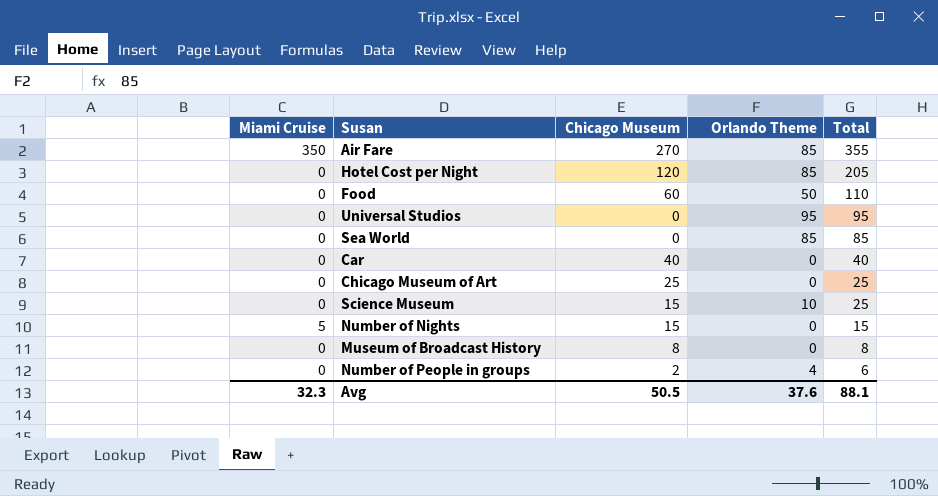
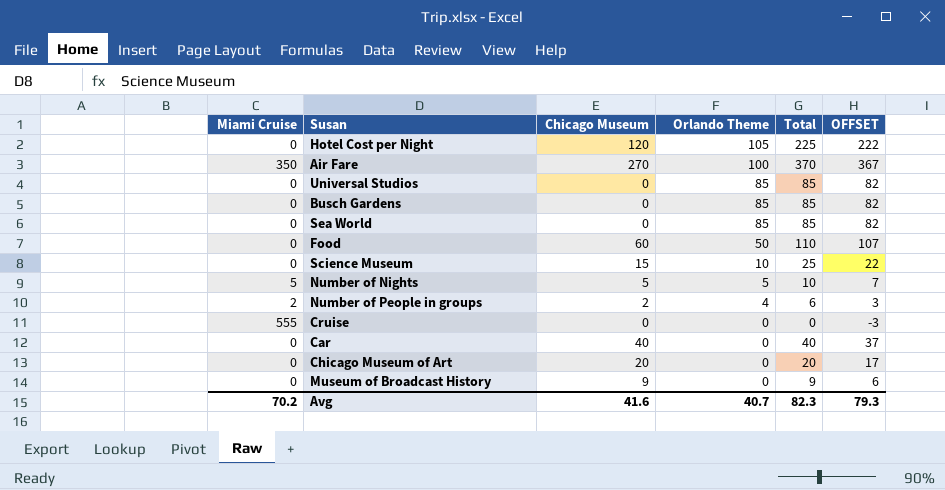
row order: Total descending -> Orlando Theme descending
column OFFSET | formula: none -> [Total] - 3
Hotel Cost per Night | Orlando Theme: 85 -> 105
Hotel Cost per Night | Total: 205 -> 225
Air Fare | Orlando Theme: 85 -> 100
Air Fare | Total: 355 -> 370
Universal Studios | Orlando Theme: 95 -> 85
Universal Studios | Total: 95 -> 85
row Busch Gardens: none -> 0 | 0 | 85 | 85 | 82
Number of Nights | Chicago Museum: 15 -> 5
Number of Nights | Orlando Theme: 0 -> 5
Number of Nights | Total: 15 -> 10
Number of People in groups | Miami Cruise: 0 -> 2
row Cruise: none -> 555 | 0 | 0 | 0 | -3
Chicago Museum of Art | Chicago Museum: 25 -> 20
Chicago Museum of Art | Total: 25 -> 20
Museum of Broadcast History | Chicago Museum: 8 -> 9
Museum of Broadcast History | Total: 8 -> 9
Avg | Miami Cruise: 32.3 -> 70.2
Avg | Chicago Museum: 50.5 -> 41.6
Avg | Orlando Theme: 37.6 -> 40.7
Avg | Total: 88.1 -> 82.3

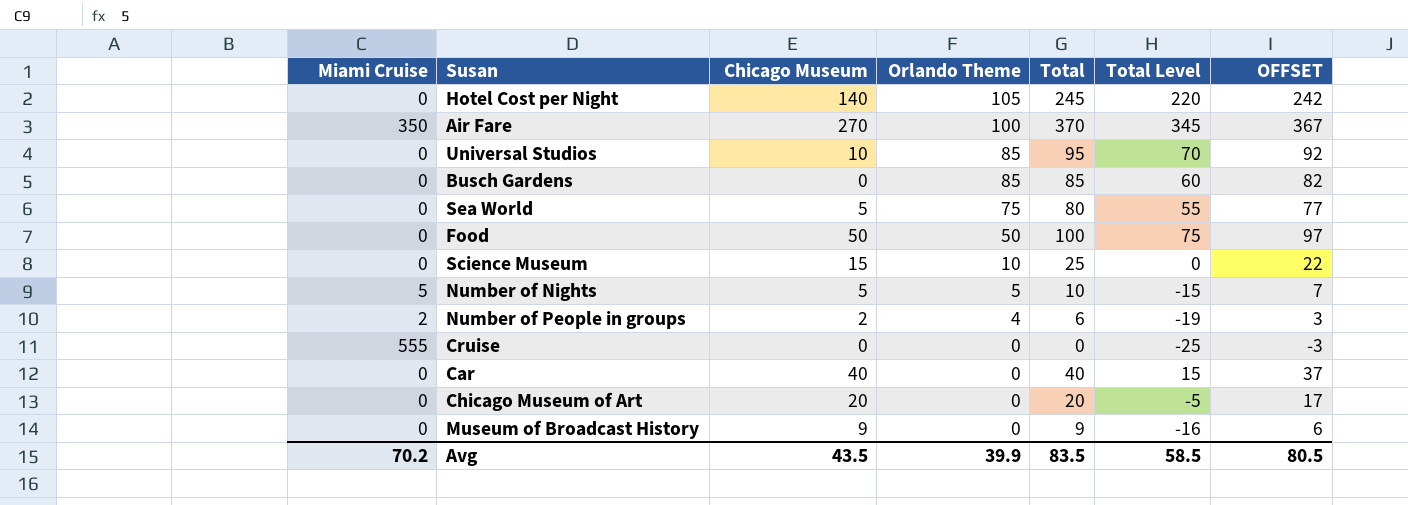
column Total Level | formula: none -> [Total] - 25
Hotel Cost per Night | Chicago Museum: 120 -> 140
Hotel Cost per Night | Total: 225 -> 245
Hotel Cost per Night | OFFSET: 222 -> 242
Universal Studios | Chicago Museum: 0 -> 10
Universal Studios | Total: 85 -> 95
Universal Studios | OFFSET: 82 -> 92
Sea World | Chicago Museum: 0 -> 5
Sea World | Orlando Theme: 85 -> 75
Sea World | Total: 85 -> 80
Sea World | OFFSET: 82 -> 77
Food | Chicago Museum: 60 -> 50
Food | Total: 110 -> 100
Food | OFFSET: 107 -> 97
Avg | Chicago Museum: 41.6 -> 43.5
Avg | Orlando Theme: 40.7 -> 39.9
Avg | Total: 82.3 -> 83.5
Avg | OFFSET: 79.3 -> 80.5

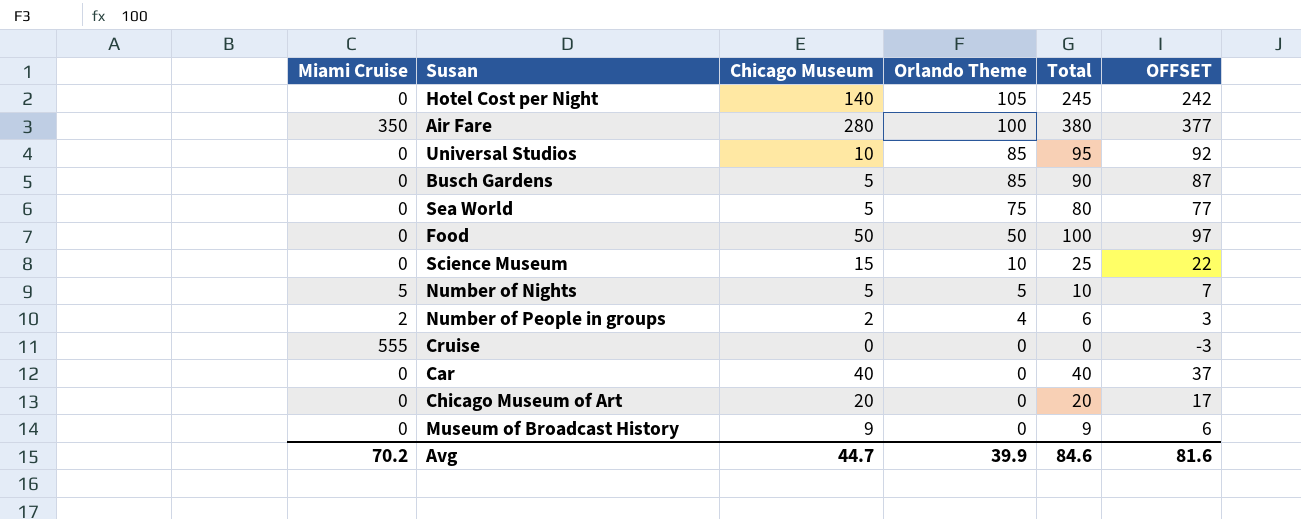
column Total Level | formula: [Total] - 25 -> none
Air Fare | Chicago Museum: 270 -> 280
Air Fare | Total: 370 -> 380
Air Fare | OFFSET: 367 -> 377
Busch Gardens | Chicago Museum: 0 -> 5
Busch Gardens | Total: 85 -> 90
Busch Gardens | OFFSET: 82 -> 87
Avg | Chicago Museum: 43.5 -> 44.7
Avg | Total: 83.5 -> 84.6
Avg | OFFSET: 80.5 -> 81.6

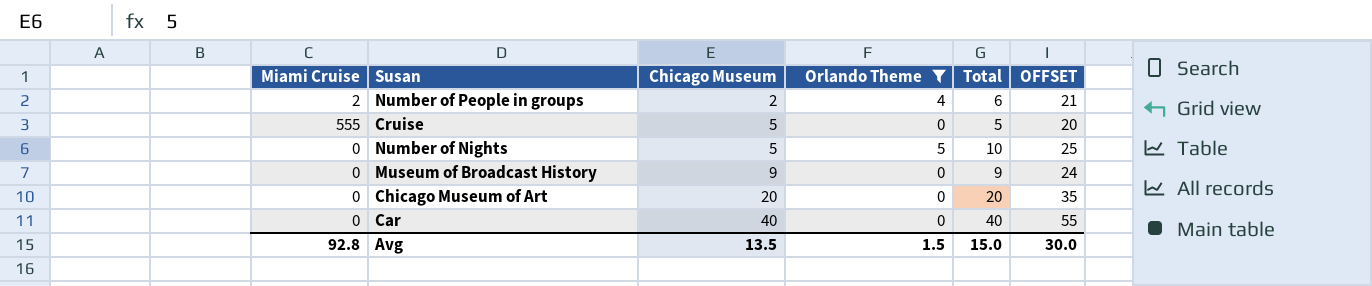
filter: none -> Orlando Theme <= 5
row order: Orlando Theme descending -> Chicago Museum ascending
column OFFSET | formula: [Total] - 3 -> [Total] + 15
Cruise | Chicago Museum: 0 -> 5
Cruise | Total: 0 -> 5
Number of Nights | Miami Cruise: 5 -> 0
Avg | Miami Cruise: 70.2 -> 92.8
Avg | Chicago Museum: 44.7 -> 13.5
Avg | Orlando Theme: 39.9 -> 1.5
Avg | Total: 84.6 -> 15.0
Avg | OFFSET: 81.6 -> 30.0

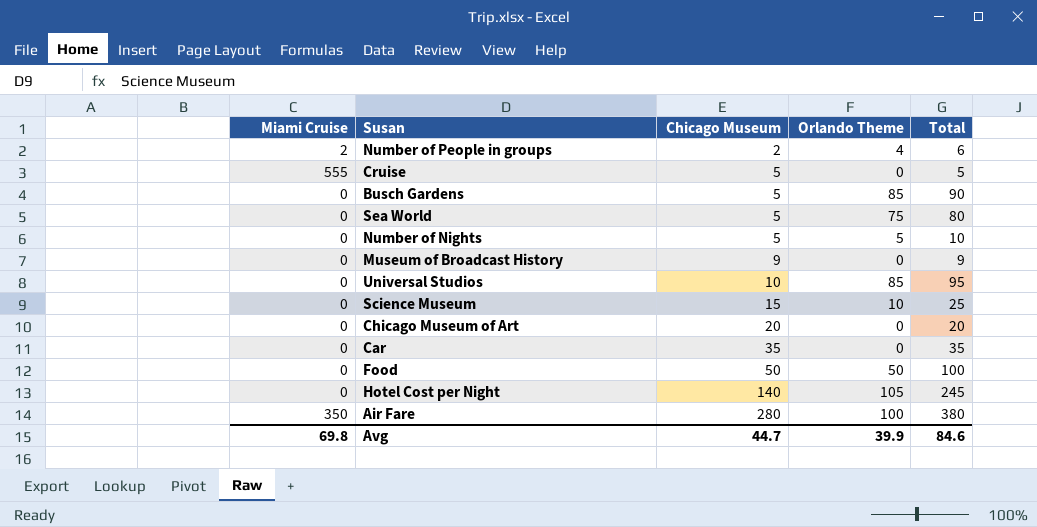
filter: Orlando Theme <= 5 -> none
column OFFSET | formula: [Total] + 15 -> none
Car | Chicago Museum: 40 -> 35
Car | Total: 40 -> 35
Avg | Miami Cruise: 92.8 -> 69.8
Avg | Chicago Museum: 13.5 -> 44.7
Avg | Orlando Theme: 1.5 -> 39.9
Avg | Total: 15.0 -> 84.6

